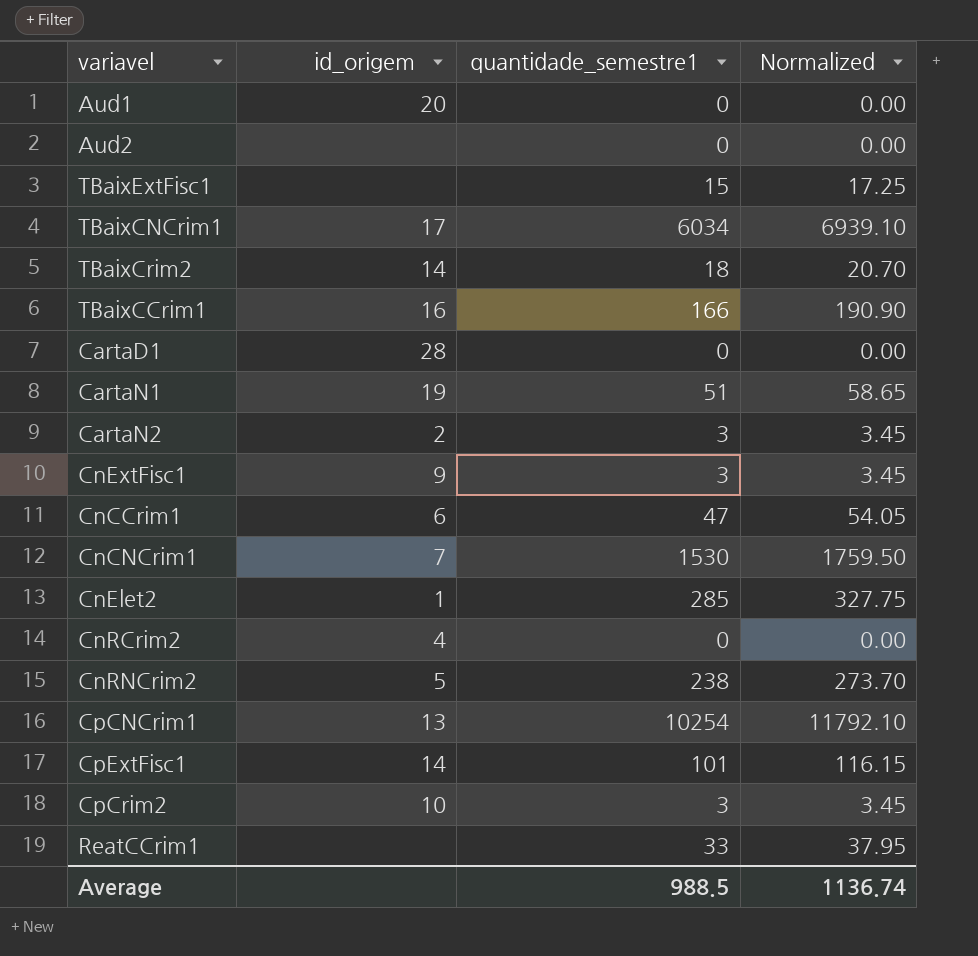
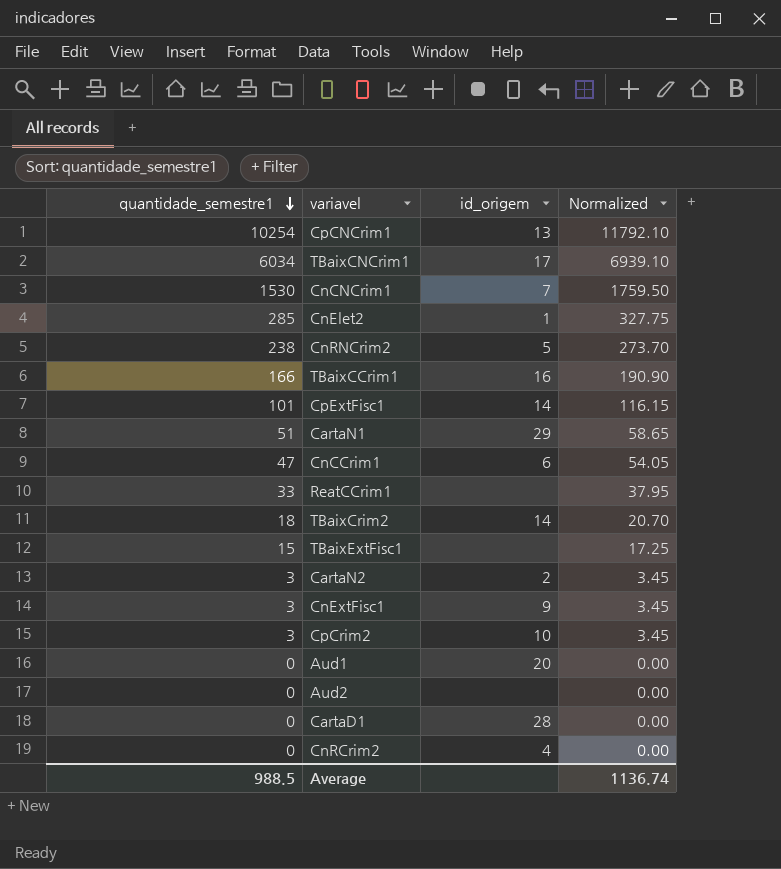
row order: none -> quantidade_semestre1 descending
column quantidade_semestre1 | position: 3 -> 1
CartaN1 | id_origem: 19 -> 29

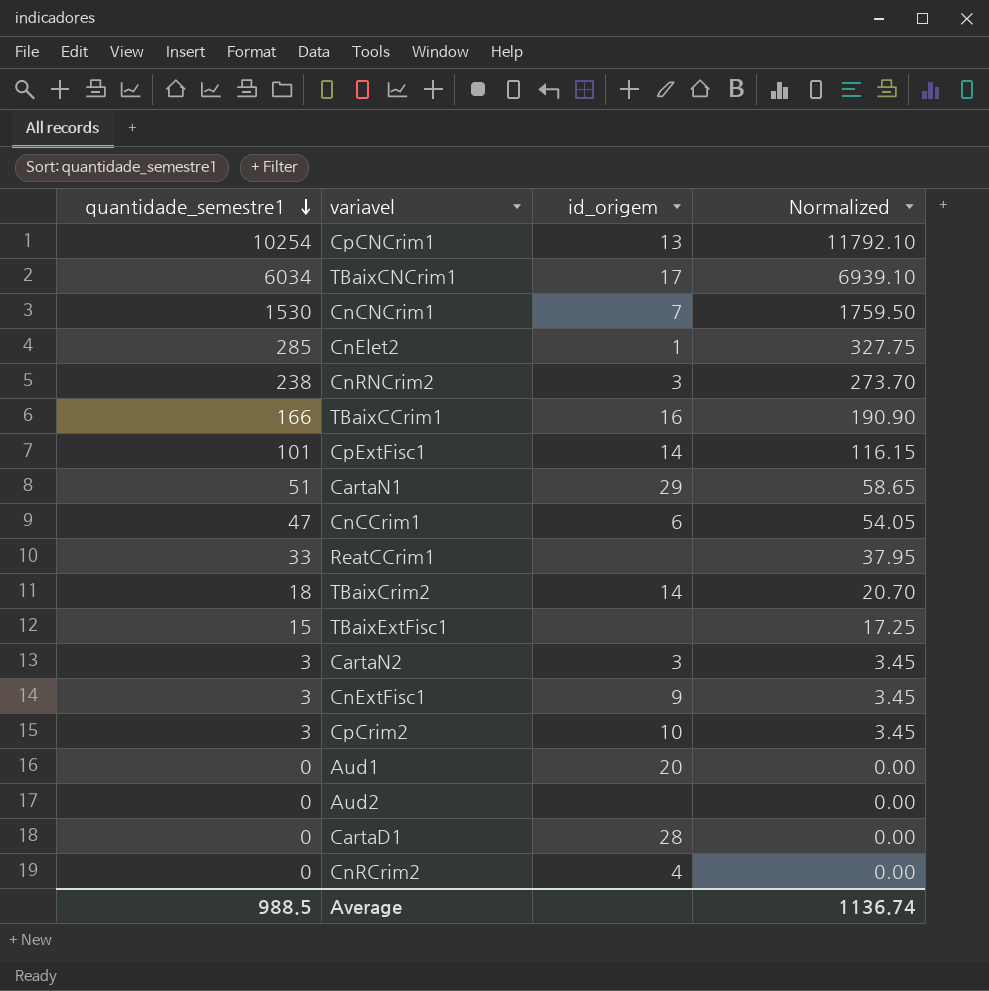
CnRNCrim2 | id_origem: 5 -> 3
CartaN2 | id_origem: 2 -> 3

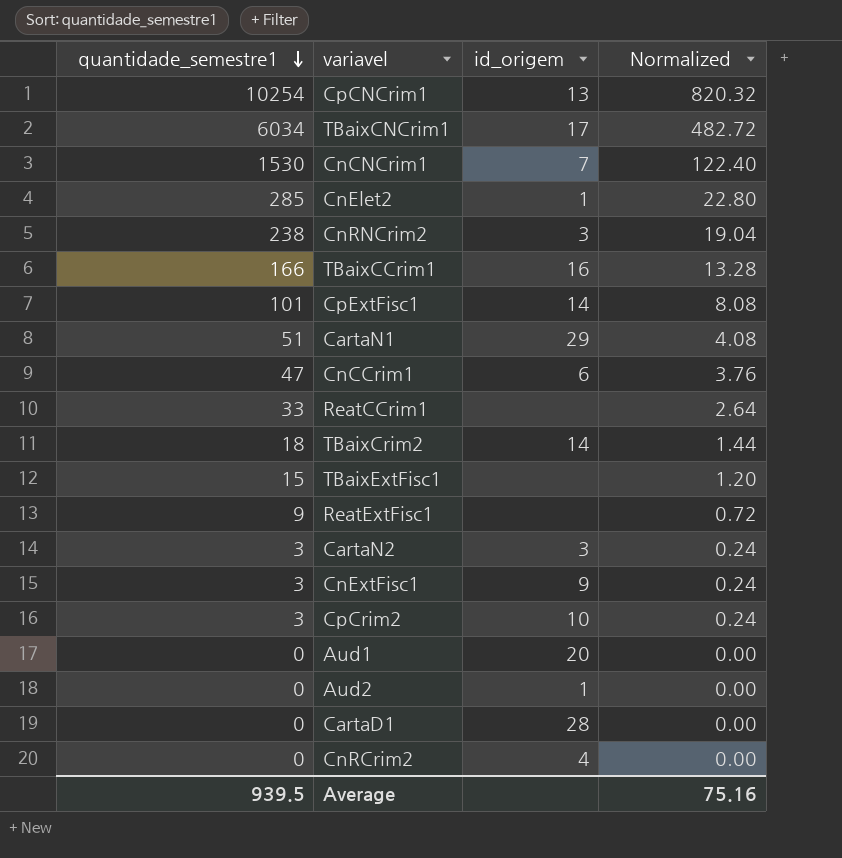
column Normalized | formula: [quantidade_semestre1] * 1.15 -> [quantidade_semestre1] * 0.08
row ReatExtFisc1: none -> 9 | none | 0.72
Aud2 | id_origem: none -> 1
Average | quantidade_semestre1: 988.5 -> 939.5
Average | Normalized: 1136.74 -> 75.16

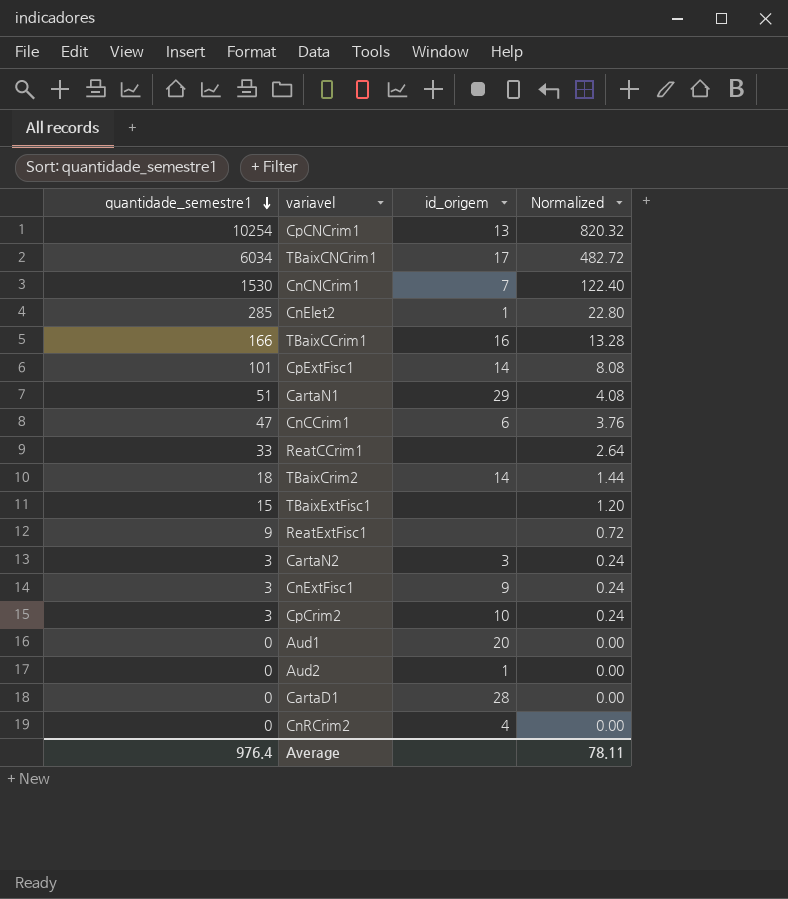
row CnRNCrim2: 238 | 3 | 19.04 -> none
Average | quantidade_semestre1: 939.5 -> 976.4
Average | Normalized: 75.16 -> 78.11

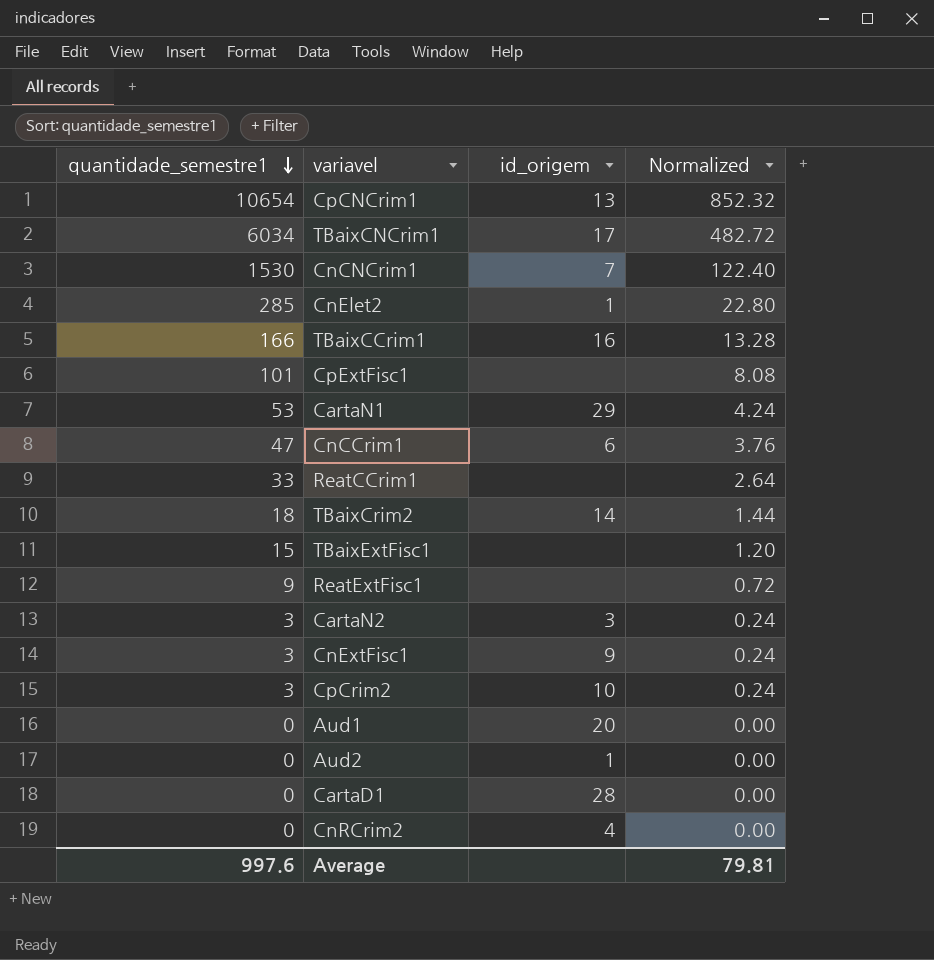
CpCNCrim1 | quantidade_semestre1: 10254 -> 10654
CpCNCrim1 | Normalized: 820.32 -> 852.32
CpExtFisc1 | id_origem: 14 -> none
CartaN1 | quantidade_semestre1: 51 -> 53
CartaN1 | Normalized: 4.08 -> 4.24
Average | quantidade_semestre1: 976.4 -> 997.6
Average | Normalized: 78.11 -> 79.81

